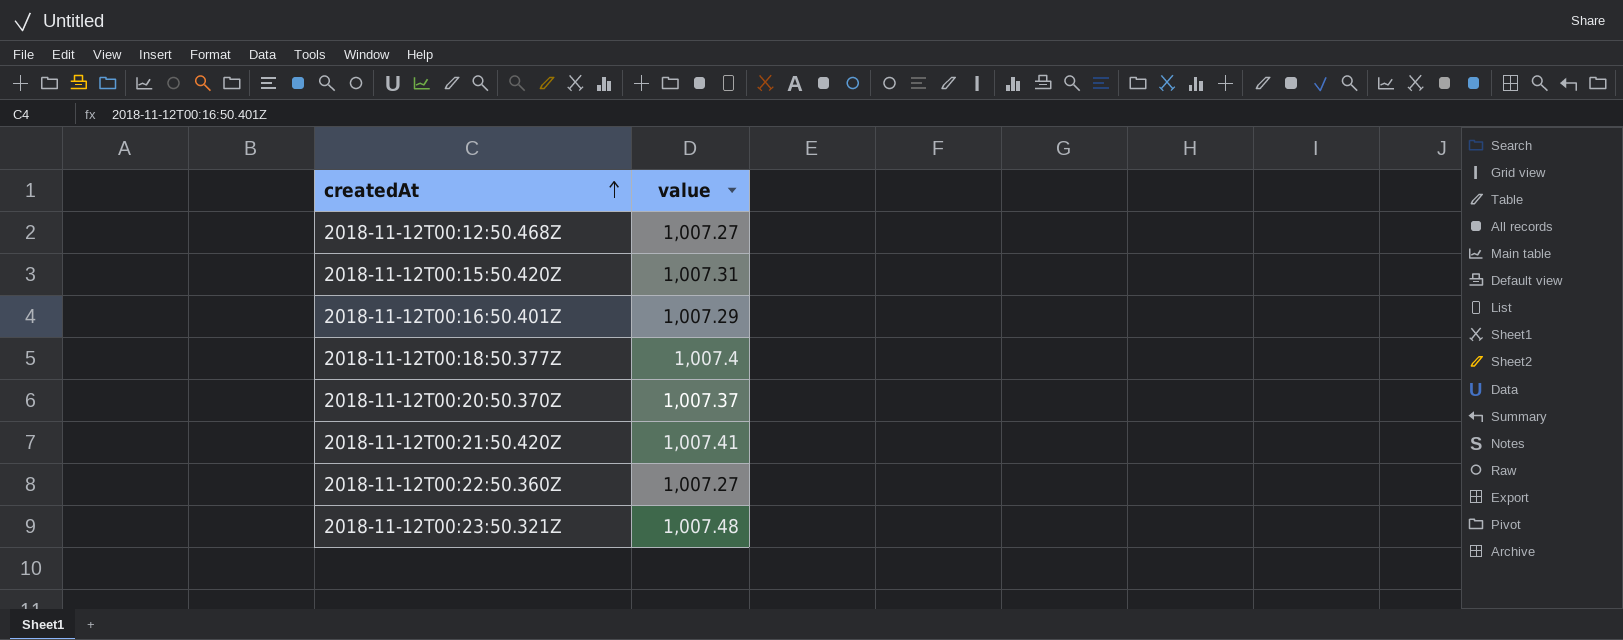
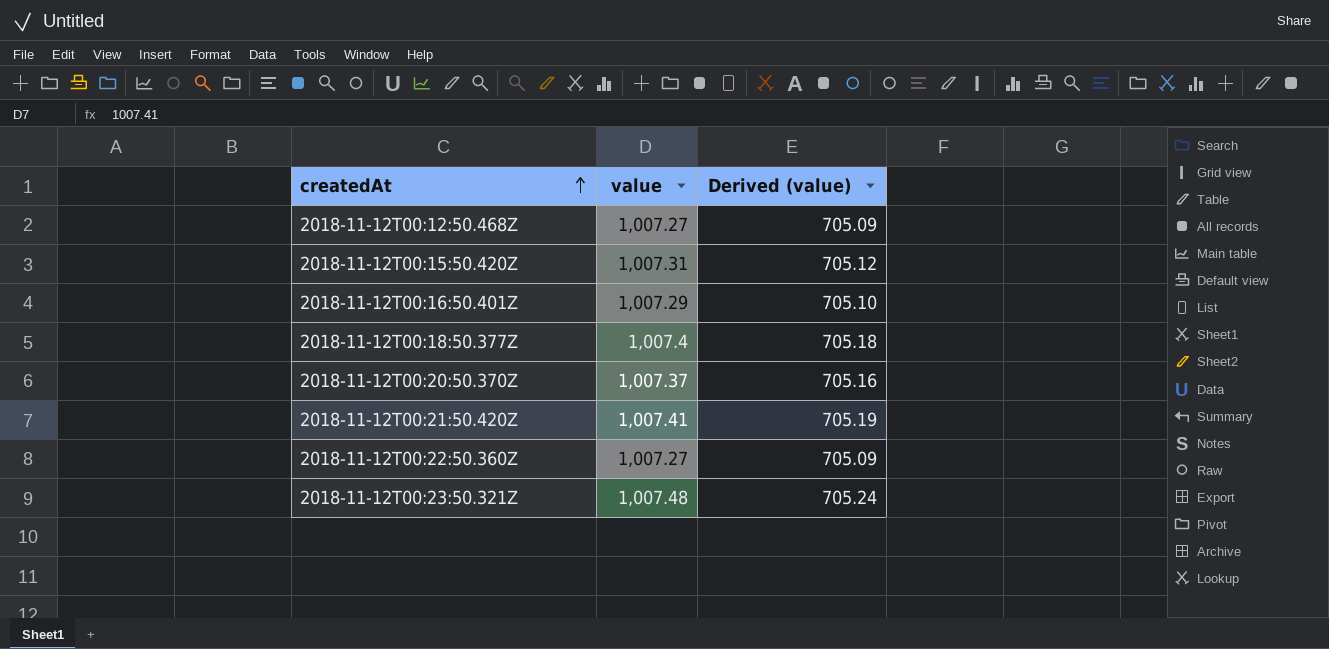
column Derived (value) | formula: none -> [value] * 0.7

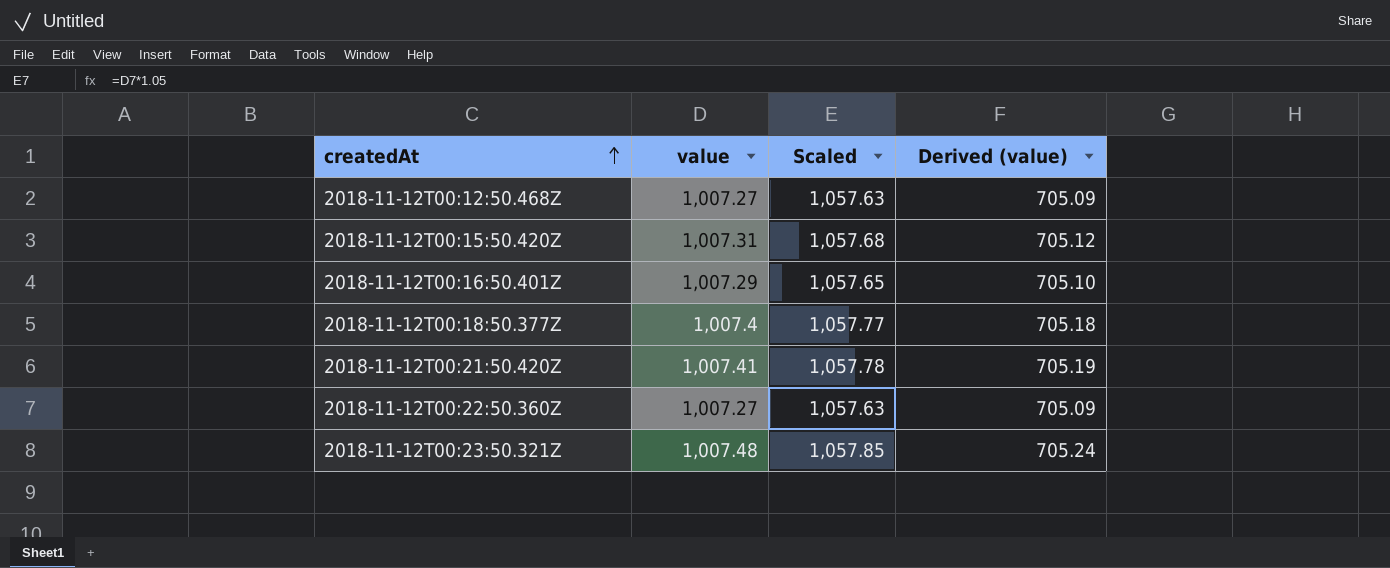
column Scaled | formula: none -> [value] * 1.05
row 2018-11-12T00:20:50.370Z: 1,007.37 | 705.16 -> none

